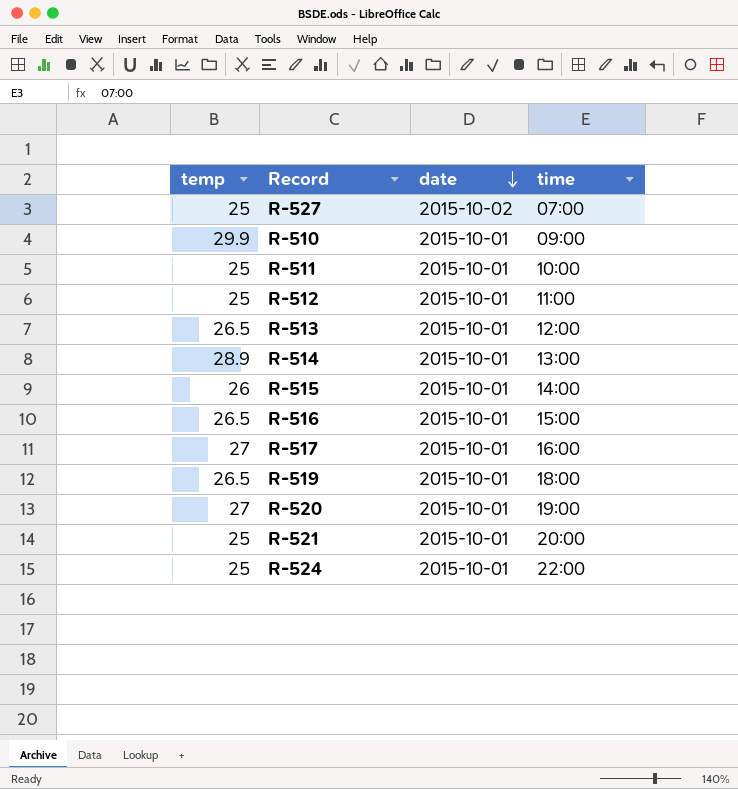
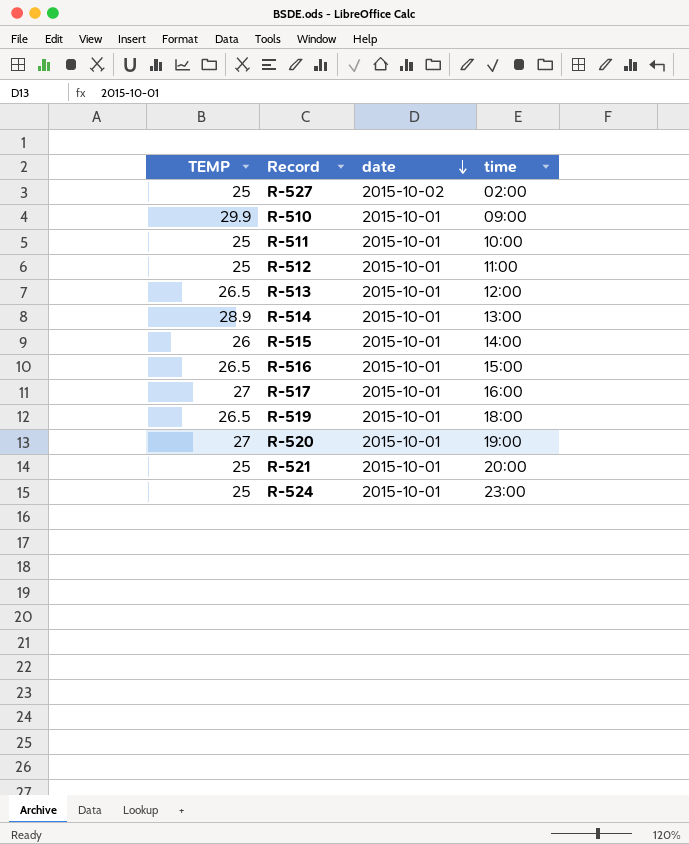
column name: temp -> TEMP
R-527 | time: 07:00 -> 02:00
R-524 | time: 22:00 -> 23:00

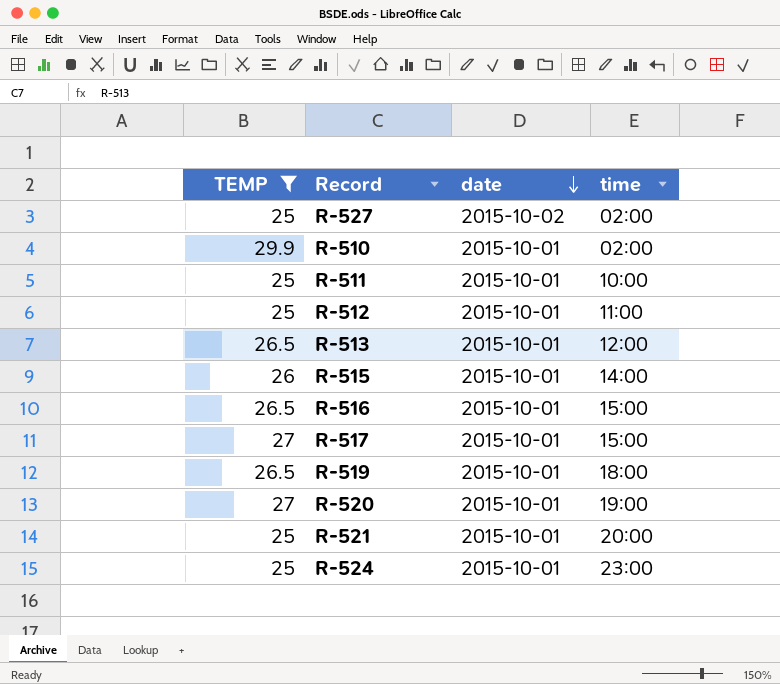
filter: none -> TEMP != 28.9
R-510 | time: 09:00 -> 02:00
R-517 | time: 16:00 -> 15:00

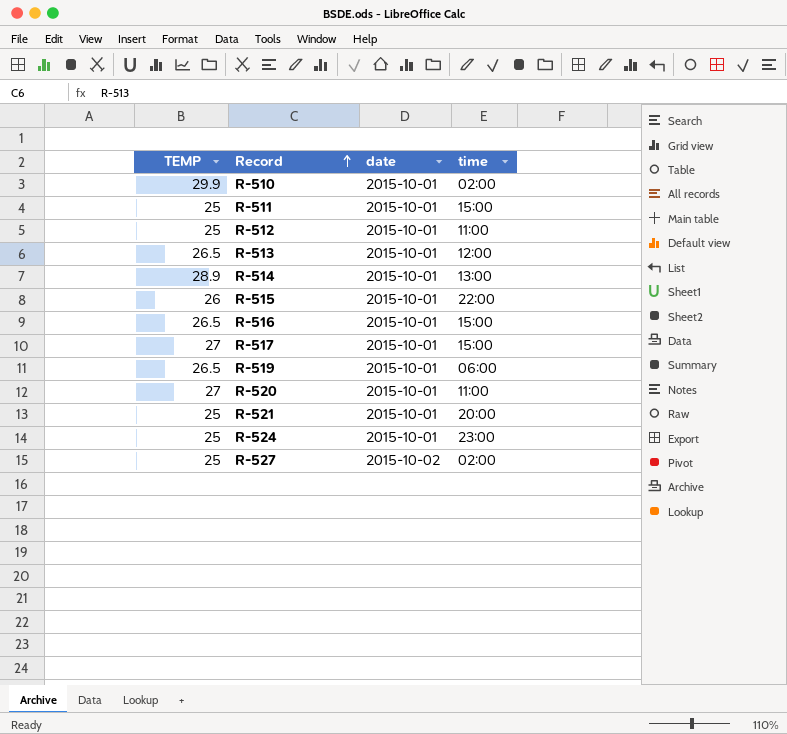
filter: TEMP != 28.9 -> none
row order: date descending -> Record ascending
R-511 | time: 10:00 -> 15:00
R-515 | time: 14:00 -> 22:00
R-519 | time: 18:00 -> 06:00
R-520 | time: 19:00 -> 11:00

